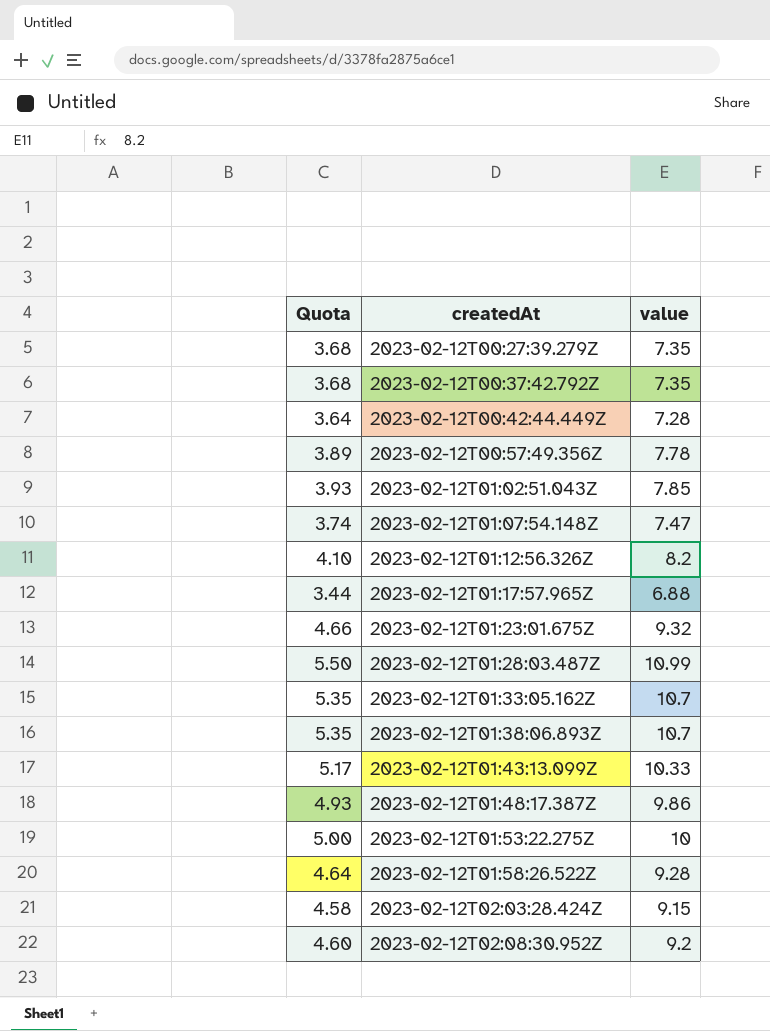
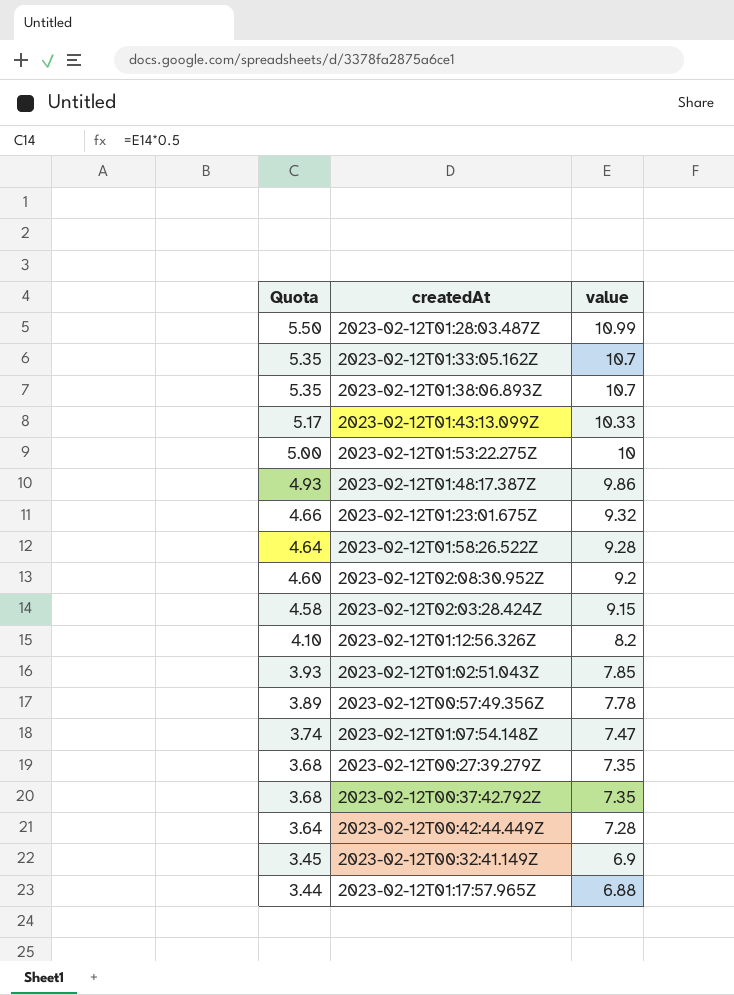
row order: createdAt ascending -> Quota descending
row 2023-02-12T00:32:41.149Z: none -> 3.45 | 6.9

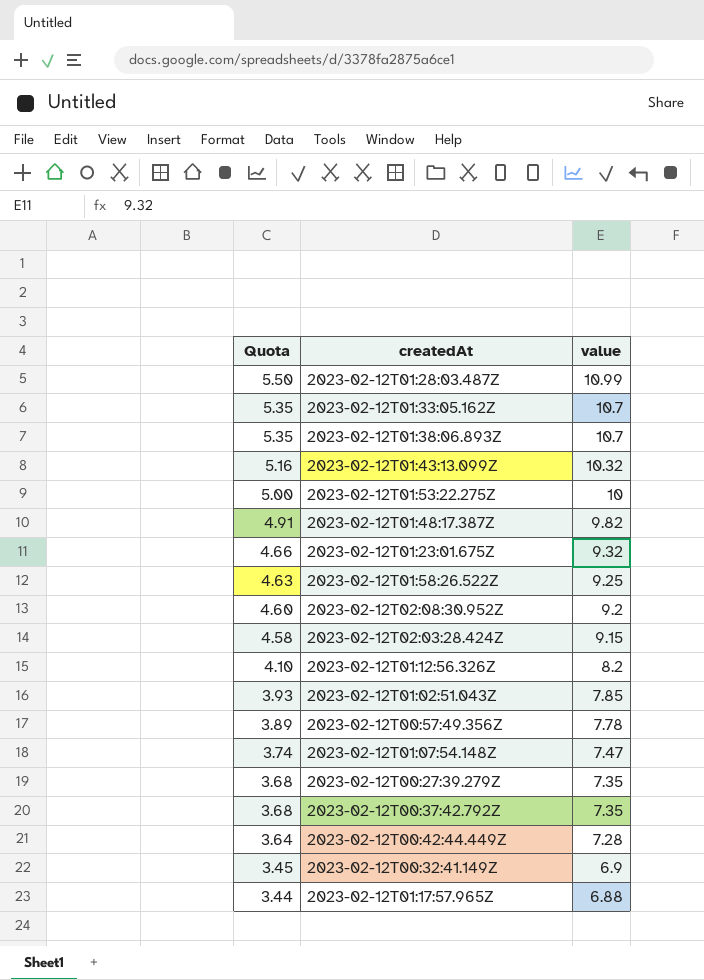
2023-02-12T01:43:13.099Z | Quota: 5.17 -> 5.16
2023-02-12T01:43:13.099Z | value: 10.33 -> 10.32
2023-02-12T01:48:17.387Z | Quota: 4.93 -> 4.91
2023-02-12T01:48:17.387Z | value: 9.86 -> 9.82
2023-02-12T01:58:26.522Z | Quota: 4.64 -> 4.63
2023-02-12T01:58:26.522Z | value: 9.28 -> 9.25

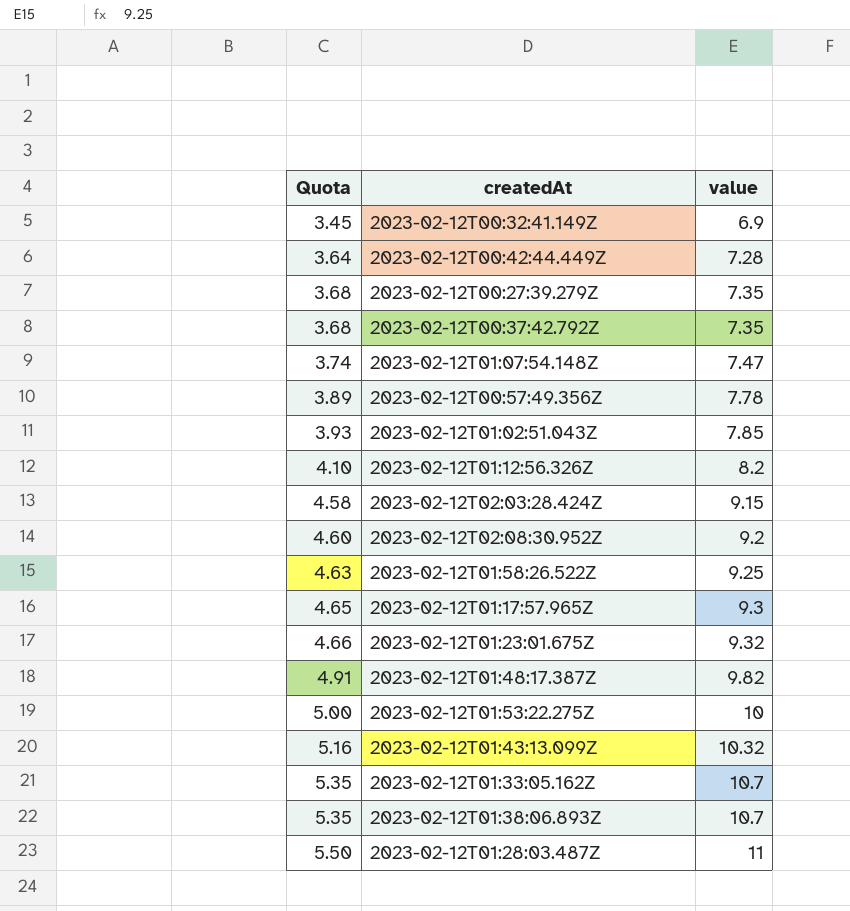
row order: Quota descending -> Quota ascending
2023-02-12T01:17:57.965Z | Quota: 3.44 -> 4.65
2023-02-12T01:17:57.965Z | value: 6.88 -> 9.3
2023-02-12T01:28:03.487Z | value: 10.99 -> 11

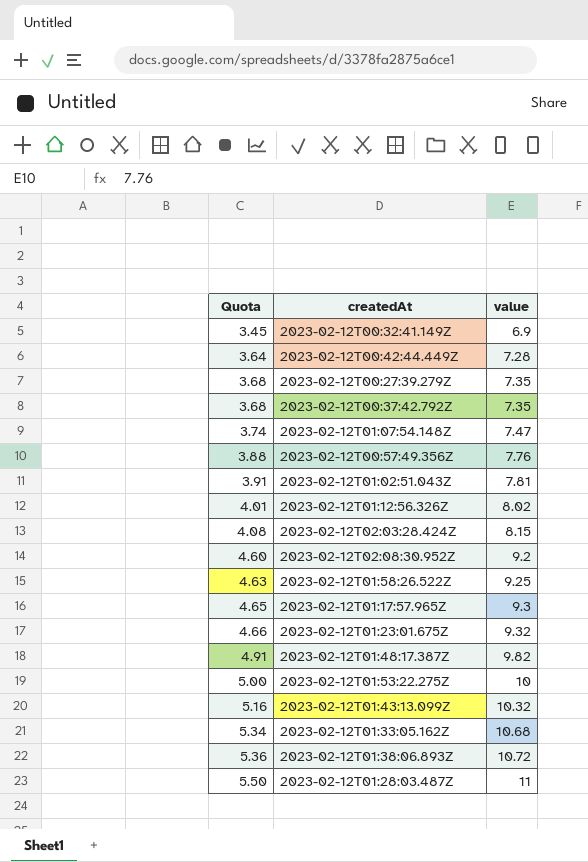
2023-02-12T00:57:49.356Z | Quota: 3.89 -> 3.88
2023-02-12T00:57:49.356Z | value: 7.78 -> 7.76
2023-02-12T01:02:51.043Z | Quota: 3.93 -> 3.91
2023-02-12T01:02:51.043Z | value: 7.85 -> 7.81
2023-02-12T01:12:56.326Z | Quota: 4.10 -> 4.01
2023-02-12T01:12:56.326Z | value: 8.2 -> 8.02
2023-02-12T02:03:28.424Z | Quota: 4.58 -> 4.08
2023-02-12T02:03:28.424Z | value: 9.15 -> 8.15
2023-02-12T01:33:05.162Z | Quota: 5.35 -> 5.34
2023-02-12T01:33:05.162Z | value: 10.7 -> 10.68
2023-02-12T01:38:06.893Z | Quota: 5.35 -> 5.36
2023-02-12T01:38:06.893Z | value: 10.7 -> 10.72

